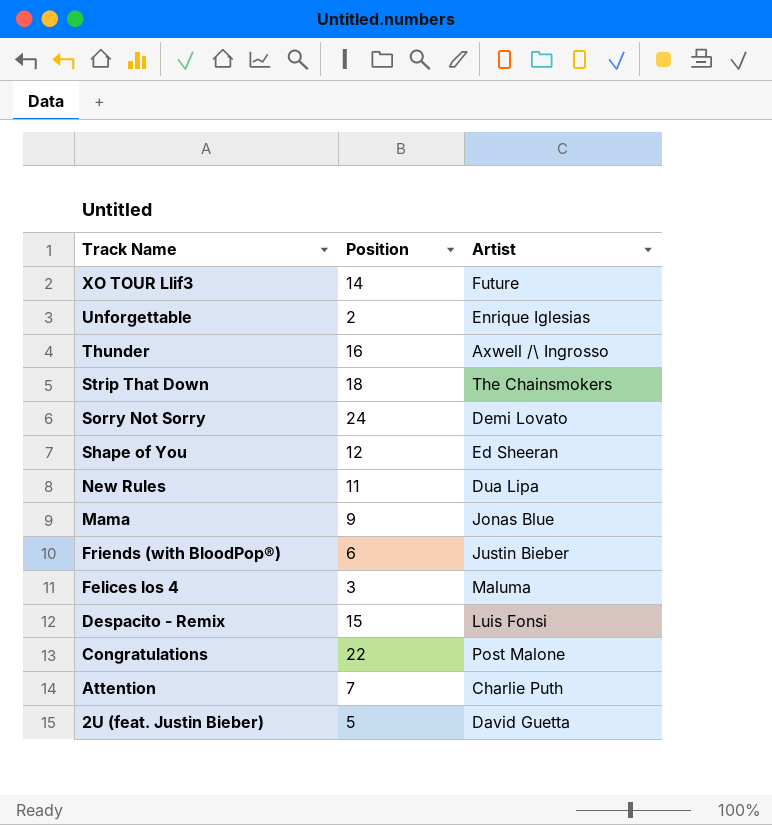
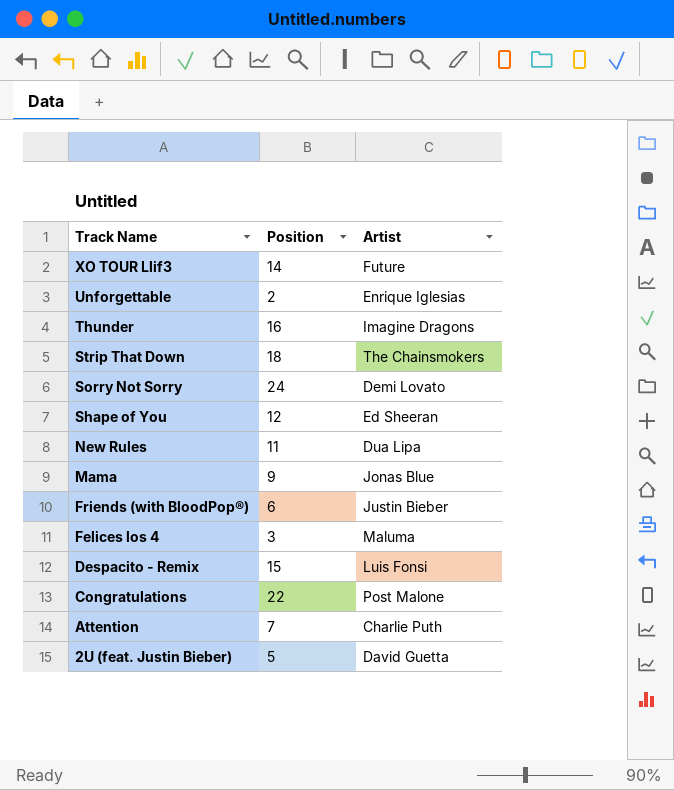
Thunder | Artist: Axwell /\ Ingrosso -> Imagine Dragons

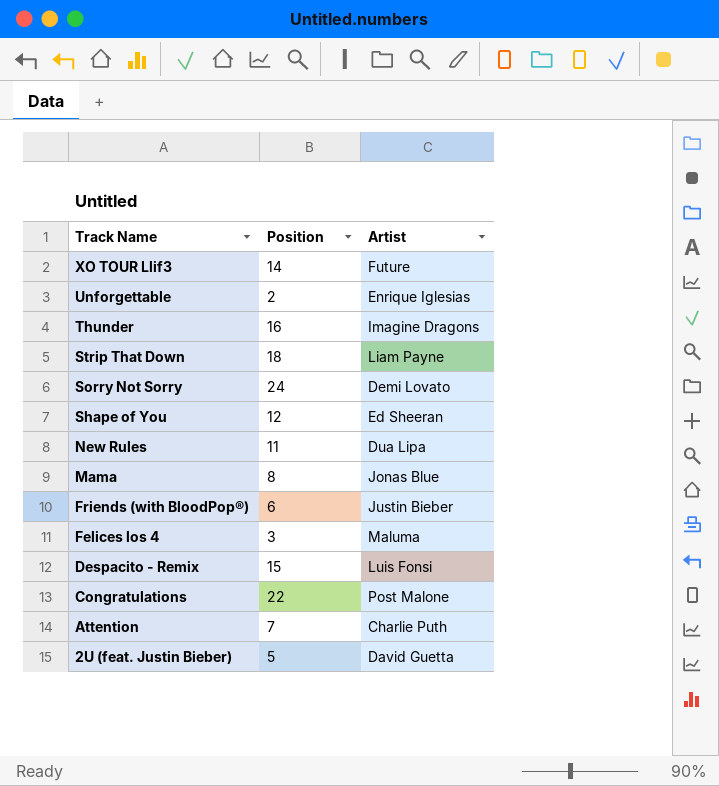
Strip That Down | Artist: The Chainsmokers -> Liam Payne
Mama | Position: 9 -> 8

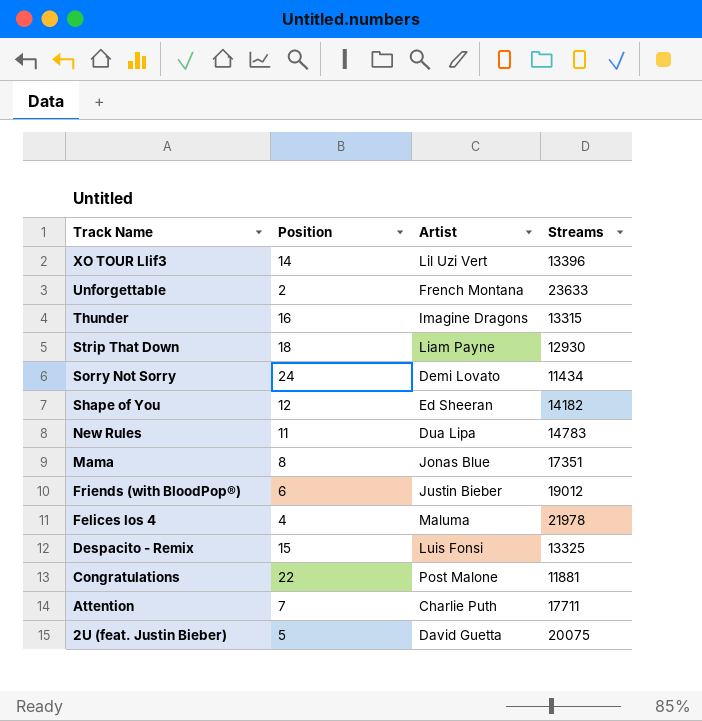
column Streams | position: none -> 4
XO TOUR Llif3 | Artist: Future -> Lil Uzi Vert
Unforgettable | Artist: Enrique Iglesias -> French Montana
Felices los 4 | Position: 3 -> 4

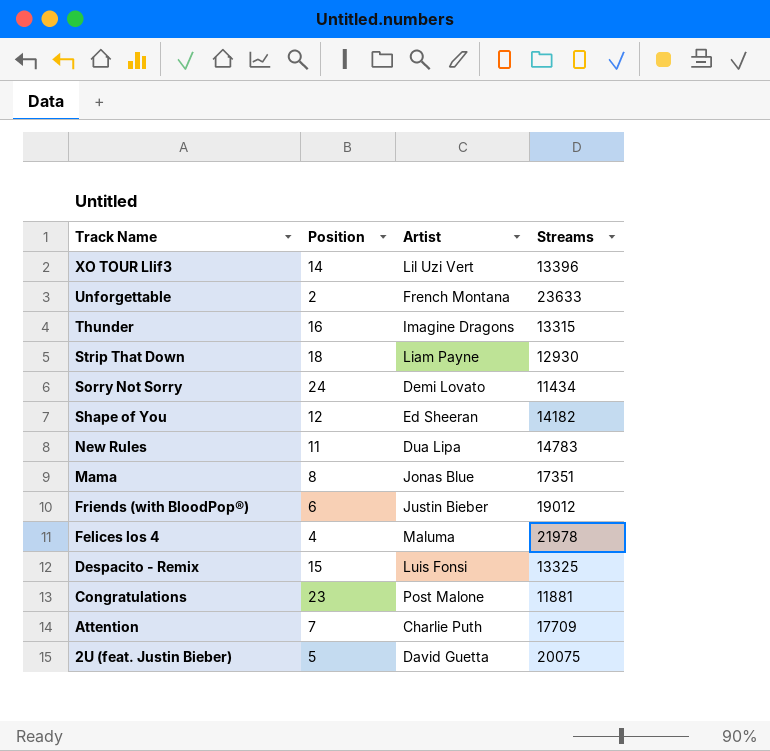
Congratulations | Position: 22 -> 23
Attention | Streams: 17711 -> 17709

